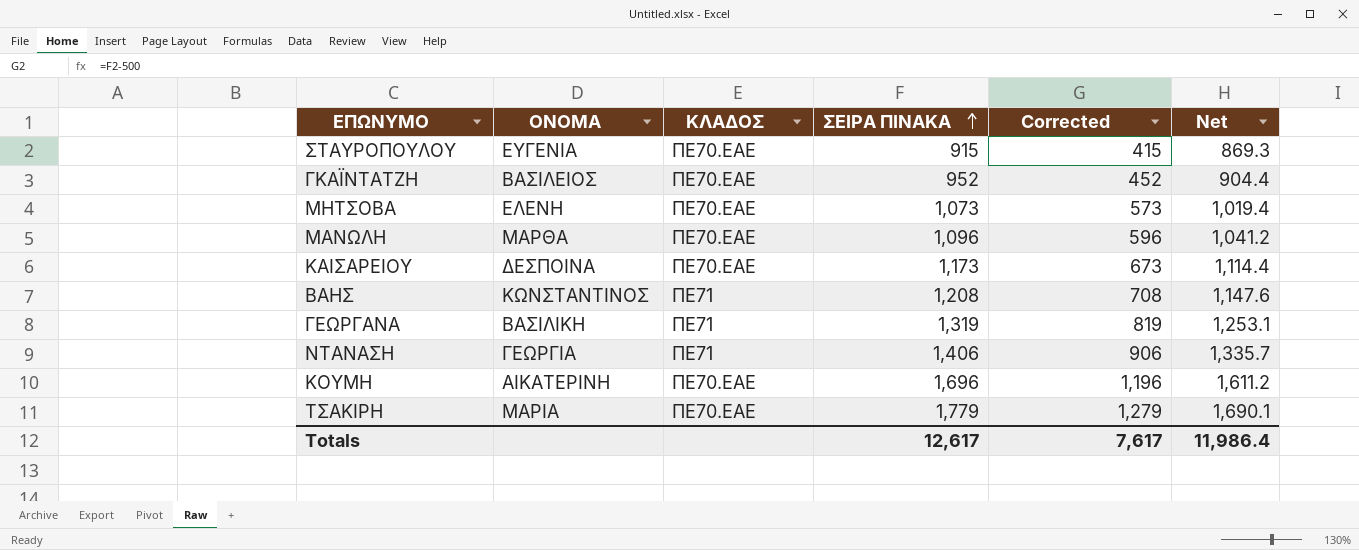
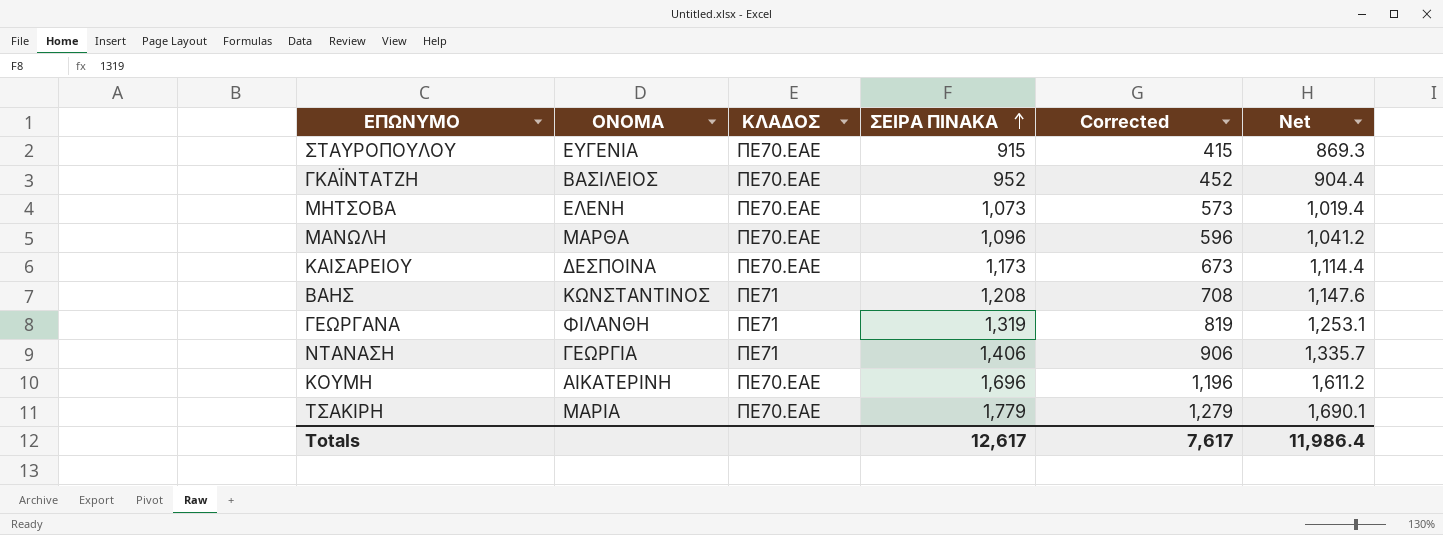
ΓΕΩΡΓΑΝΑ | ΟΝΟΜΑ: ΒΑΣΙΛΙΚΗ -> ΦΙΛΑΝΘΗ

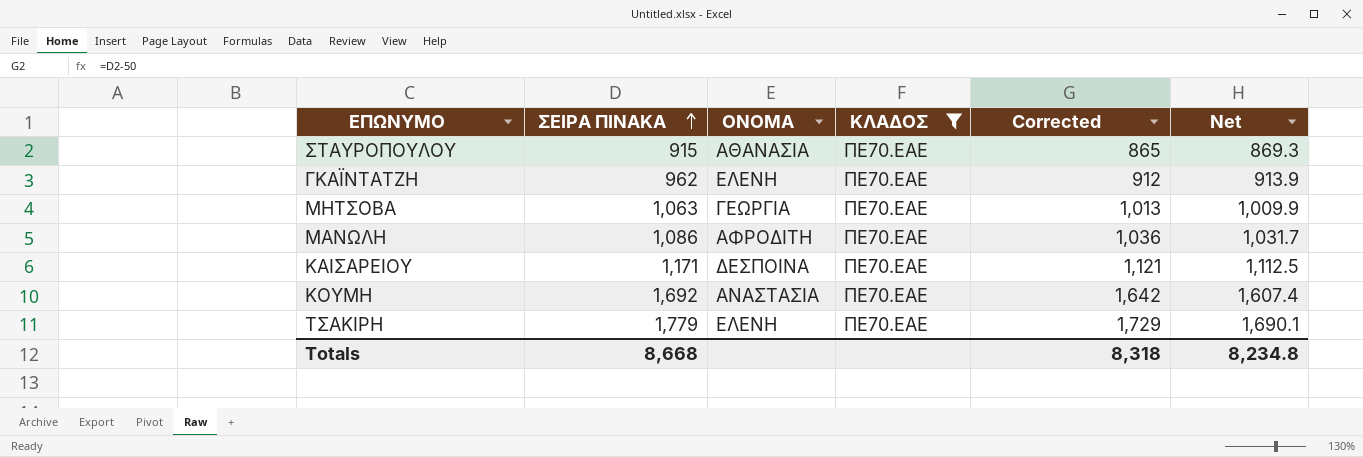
filter: none -> ΚΛΑΔΟΣ = ΠΕ70.ΕΑΕ
column ΣΕΙΡΑ ΠΙΝΑΚΑ | position: 4 -> 2
column Corrected | formula: [ΣΕΙΡΑ ΠΙΝΑΚΑ] - 500 -> [ΣΕΙΡΑ ΠΙΝΑΚΑ] - 50
ΣΤΑΥΡΟΠΟΥΛΟΥ | ΟΝΟΜΑ: ΕΥΓΕΝΙΑ -> ΑΘΑΝΑΣΙΑ
ΓΚΑΪΝΤΑΤΖΗ | ΣΕΙΡΑ ΠΙΝΑΚΑ: 952 -> 962
ΓΚΑΪΝΤΑΤΖΗ | ΟΝΟΜΑ: ΒΑΣΙΛΕΙΟΣ -> ΕΛΕΝΗ
ΓΚΑΪΝΤΑΤΖΗ | Net: 904.4 -> 913.9
ΜΗΤΣΟΒΑ | ΣΕΙΡΑ ΠΙΝΑΚΑ: 1,073 -> 1,063
ΜΗΤΣΟΒΑ | ΟΝΟΜΑ: ΕΛΕΝΗ -> ΓΕΩΡΓΙΑ
ΜΗΤΣΟΒΑ | Net: 1,019.4 -> 1,009.9
ΜΑΝΩΛΗ | ΣΕΙΡΑ ΠΙΝΑΚΑ: 1,096 -> 1,086
ΜΑΝΩΛΗ | ΟΝΟΜΑ: ΜΑΡΘΑ -> ΑΦΡΟΔΙΤΗ
ΜΑΝΩΛΗ | Net: 1,041.2 -> 1,031.7
ΚΑΙΣΑΡΕΙΟΥ | ΣΕΙΡΑ ΠΙΝΑΚΑ: 1,173 -> 1,171
ΚΑΙΣΑΡΕΙΟΥ | Net: 1,114.4 -> 1,112.5
ΚΟΥΜΗ | ΣΕΙΡΑ ΠΙΝΑΚΑ: 1,696 -> 1,692
ΚΟΥΜΗ | ΟΝΟΜΑ: ΑΙΚΑΤΕΡΙΝΗ -> ΑΝΑΣΤΑΣΙΑ
ΚΟΥΜΗ | Net: 1,611.2 -> 1,607.4
ΤΣΑΚΙΡΗ | ΟΝΟΜΑ: ΜΑΡΙΑ -> ΕΛΕΝΗ
Totals | ΣΕΙΡΑ ΠΙΝΑΚΑ: 12,617 -> 8,668
Totals | Corrected: 7,617 -> 8,318
Totals | Net: 11,986.4 -> 8,234.8

